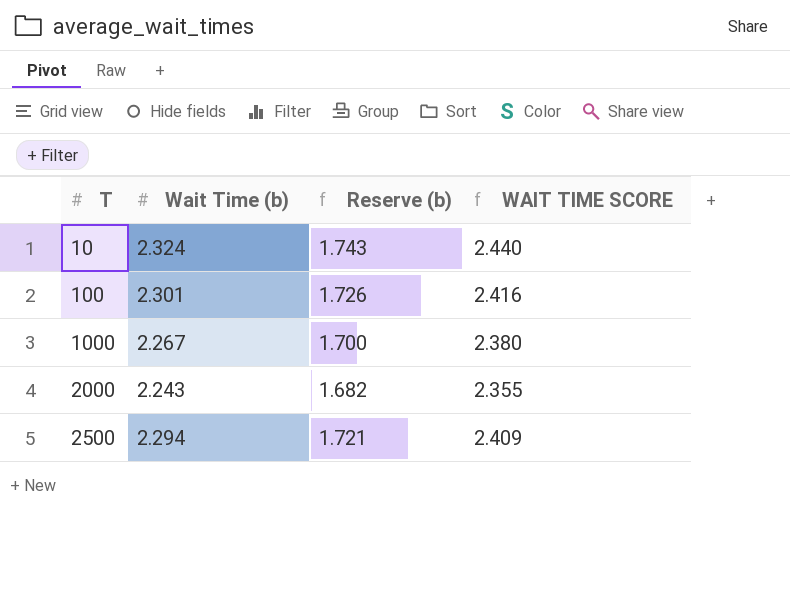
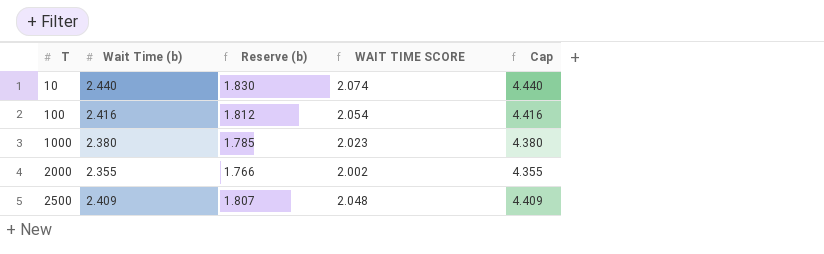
column WAIT TIME SCORE | formula: [Wait Time (b)] * 1.05 -> [Wait Time (b)] * 0.85
column Cap | formula: none -> [Wait Time (b)] + 2
10 | Wait Time (b): 2.324 -> 2.440
10 | Reserve (b): 1.743 -> 1.830
100 | Wait Time (b): 2.301 -> 2.416
100 | Reserve (b): 1.726 -> 1.812
1000 | Wait Time (b): 2.267 -> 2.380
1000 | Reserve (b): 1.700 -> 1.785
2000 | Wait Time (b): 2.243 -> 2.355
2000 | Reserve (b): 1.682 -> 1.766
2500 | Wait Time (b): 2.294 -> 2.409
2500 | Reserve (b): 1.721 -> 1.807

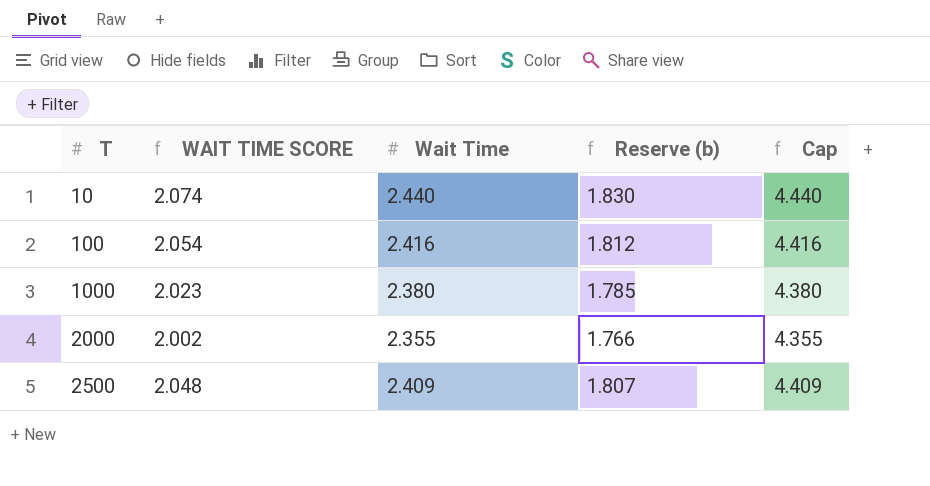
column WAIT TIME SCORE | position: 4 -> 2
column name: Wait Time (b) -> Wait Time

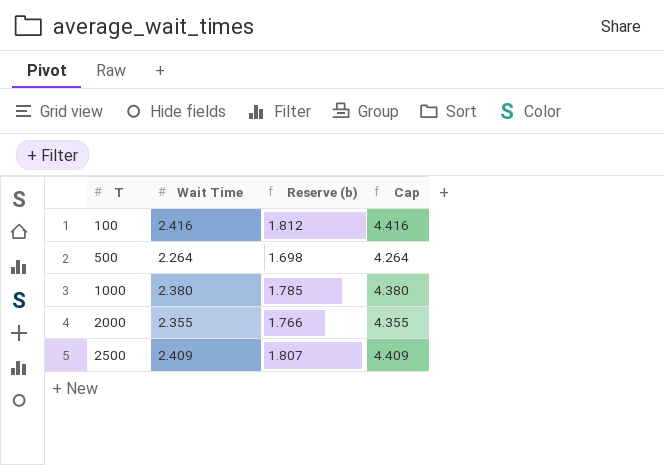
column WAIT TIME SCORE | formula: [Wait Time] * 0.85 -> none
row 10: 2.074 | 2.440 | 1.830 | 4.440 -> none
row 500: none -> 2.264 | 1.698 | 4.264

